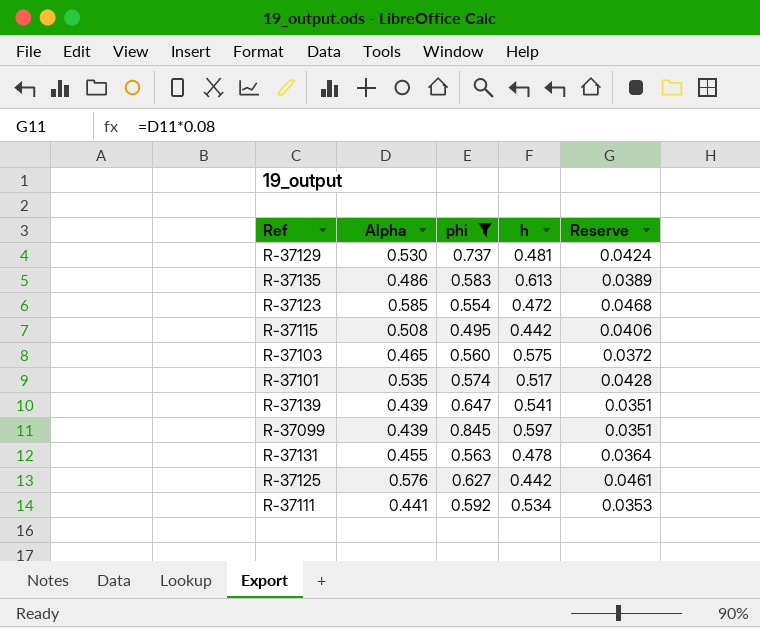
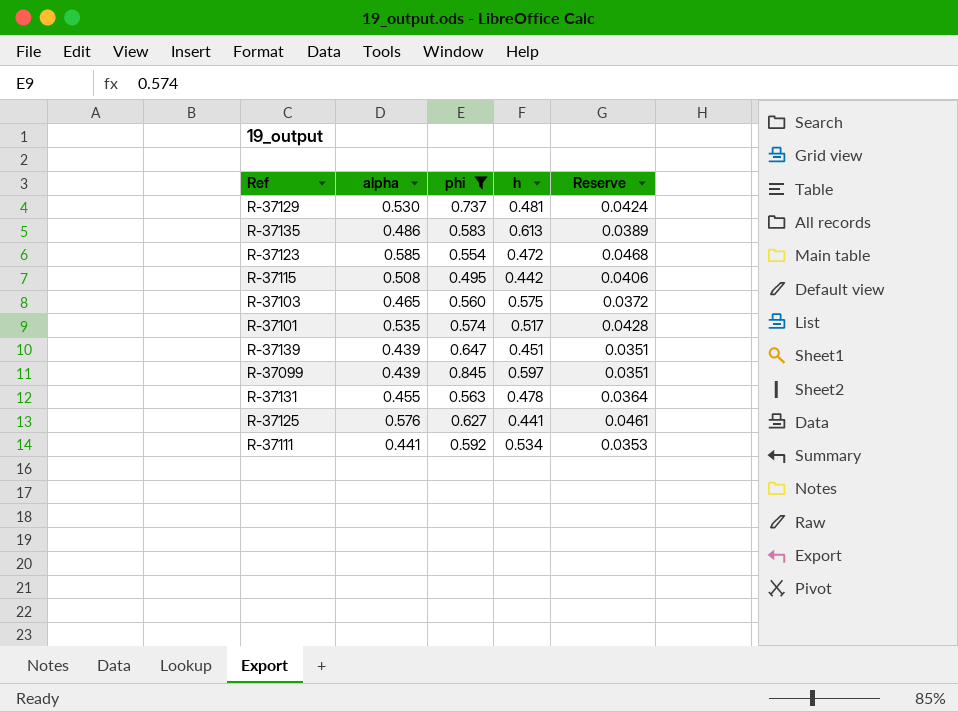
column name: Alpha -> alpha
R-37139 | h: 0.541 -> 0.451
R-37125 | h: 0.442 -> 0.441

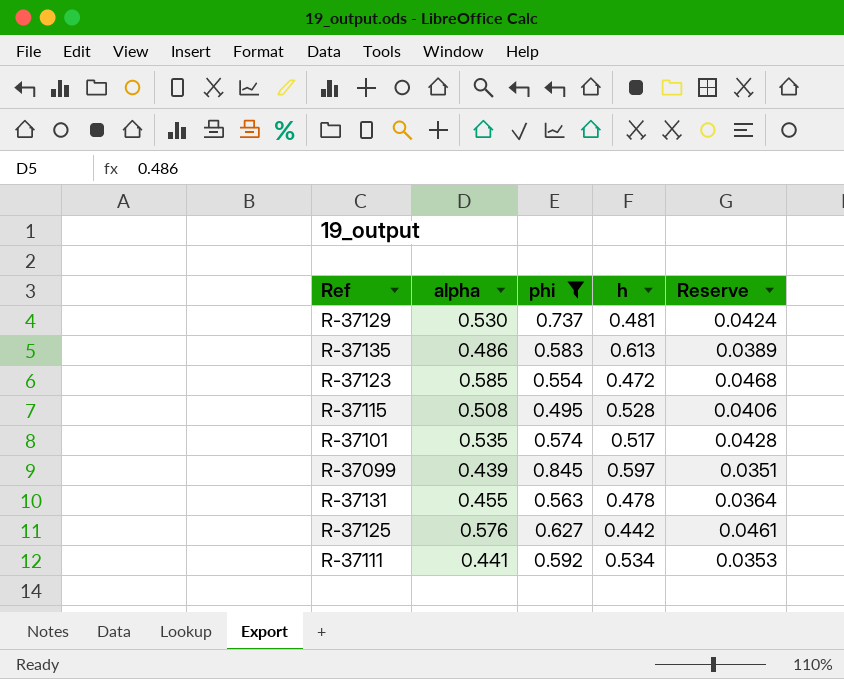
row R-37103: 0.465 | 0.560 | 0.575 | 0.0372 -> none
row R-37139: 0.439 | 0.647 | 0.451 | 0.0351 -> none
R-37115 | h: 0.442 -> 0.528
R-37125 | h: 0.441 -> 0.442

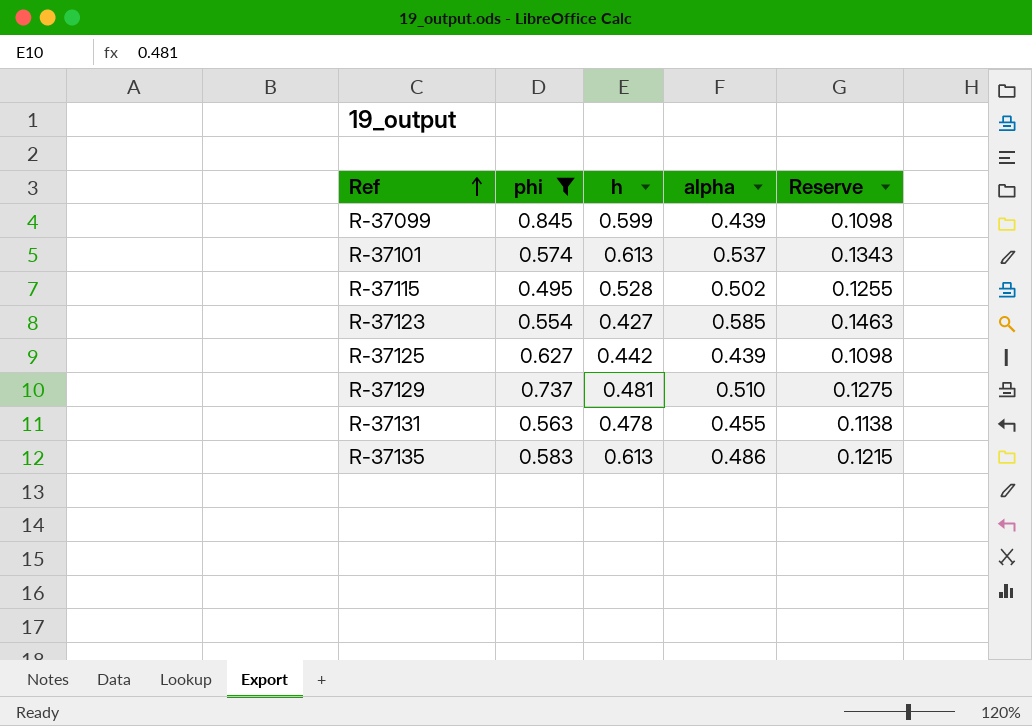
row order: none -> Ref ascending
column alpha | position: 2 -> 4
column Reserve | formula: [alpha] * 0.08 -> [alpha] * 0.25
row R-37111: 0.441 | 0.592 | 0.534 | 0.0353 -> none
R-37099 | h: 0.597 -> 0.599
R-37101 | h: 0.517 -> 0.613
R-37101 | alpha: 0.535 -> 0.537
R-37115 | alpha: 0.508 -> 0.502
R-37123 | h: 0.472 -> 0.427
R-37125 | alpha: 0.576 -> 0.439
R-37129 | alpha: 0.530 -> 0.510

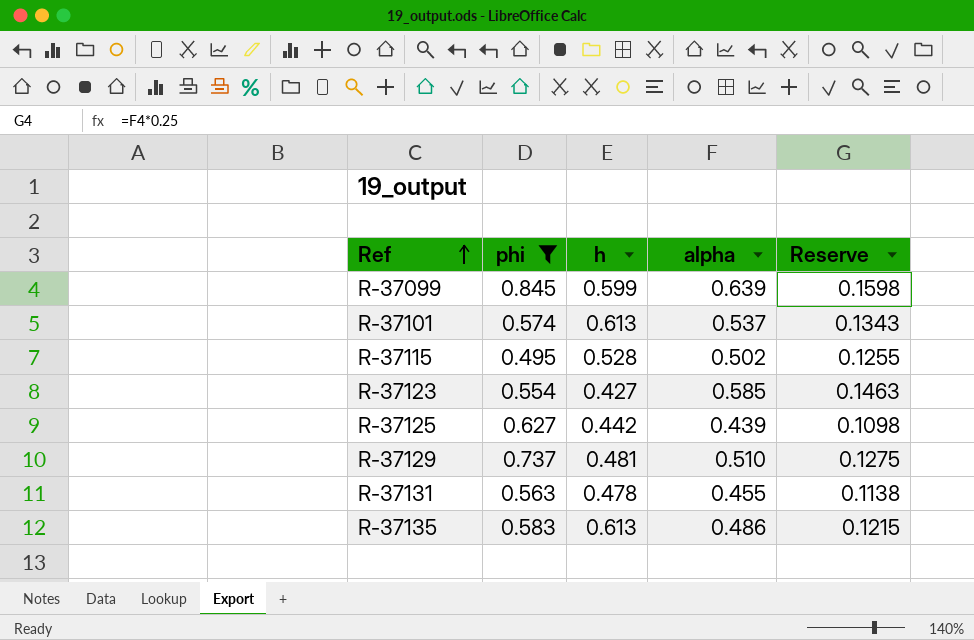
R-37099 | alpha: 0.439 -> 0.639
R-37099 | Reserve: 0.1098 -> 0.1598

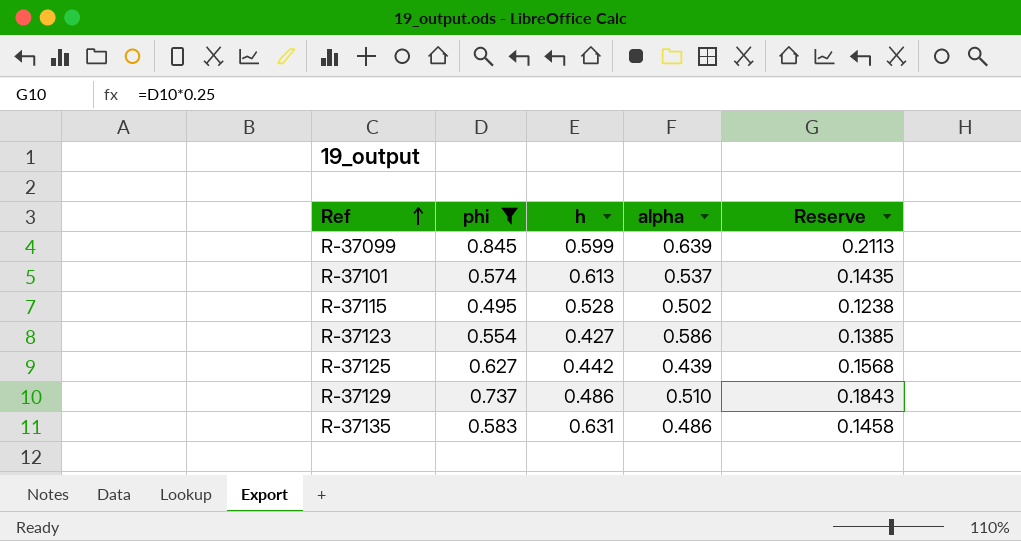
column Reserve | formula: [alpha] * 0.25 -> [phi] * 0.25
row R-37131: 0.563 | 0.478 | 0.455 | 0.1138 -> none
R-37123 | alpha: 0.585 -> 0.586
R-37129 | h: 0.481 -> 0.486
R-37135 | h: 0.613 -> 0.631

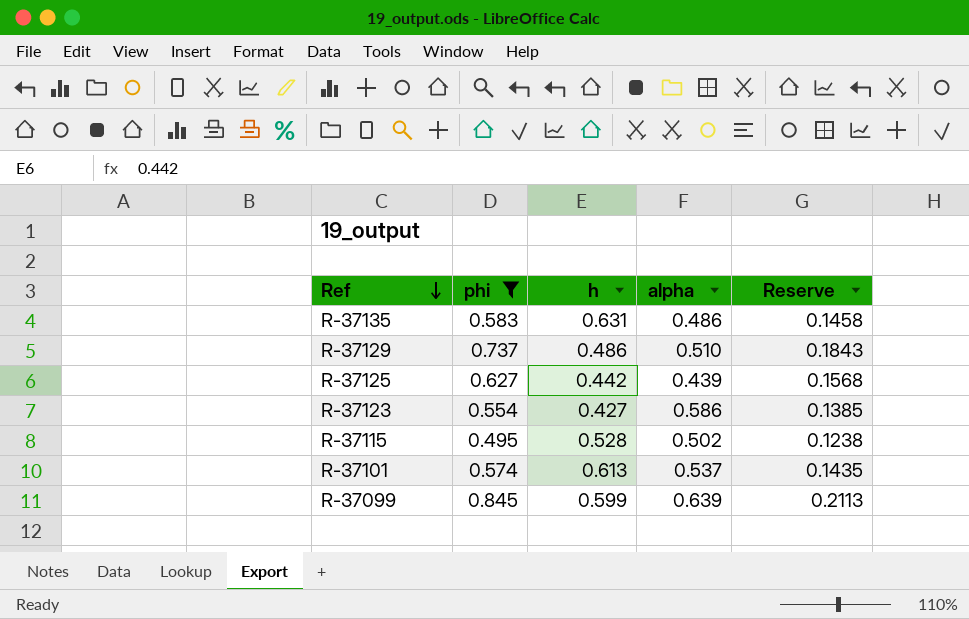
row order: Ref ascending -> Ref descending

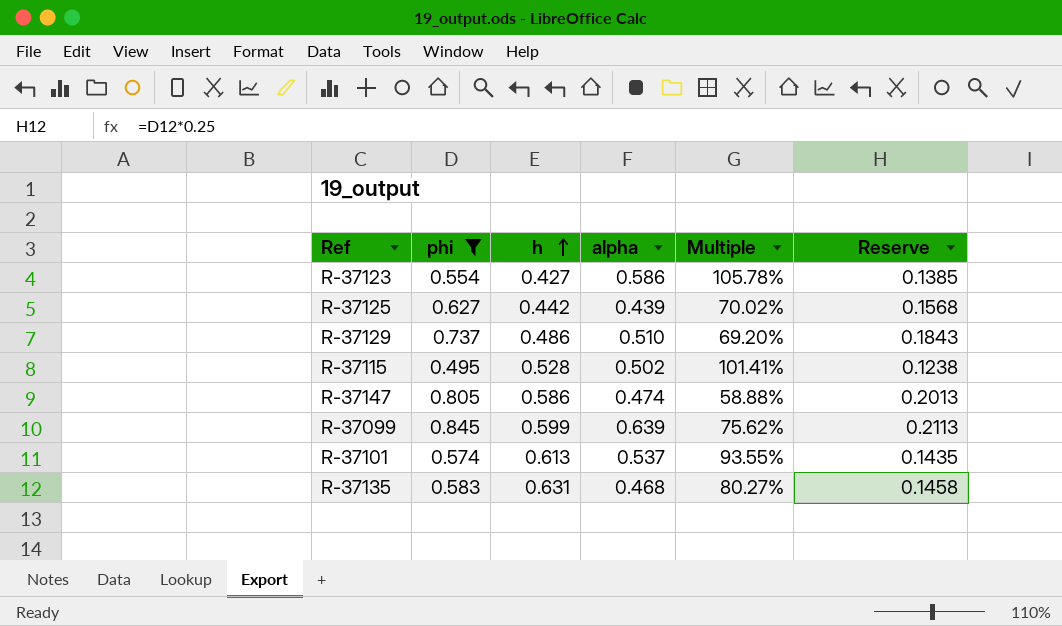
row order: Ref descending -> h ascending
column Multiple | formula: none -> [alpha] / [phi]
row R-37147: none -> 0.805 | 0.586 | 0.474 | 58.88% | 0.2013
R-37135 | alpha: 0.486 -> 0.468

